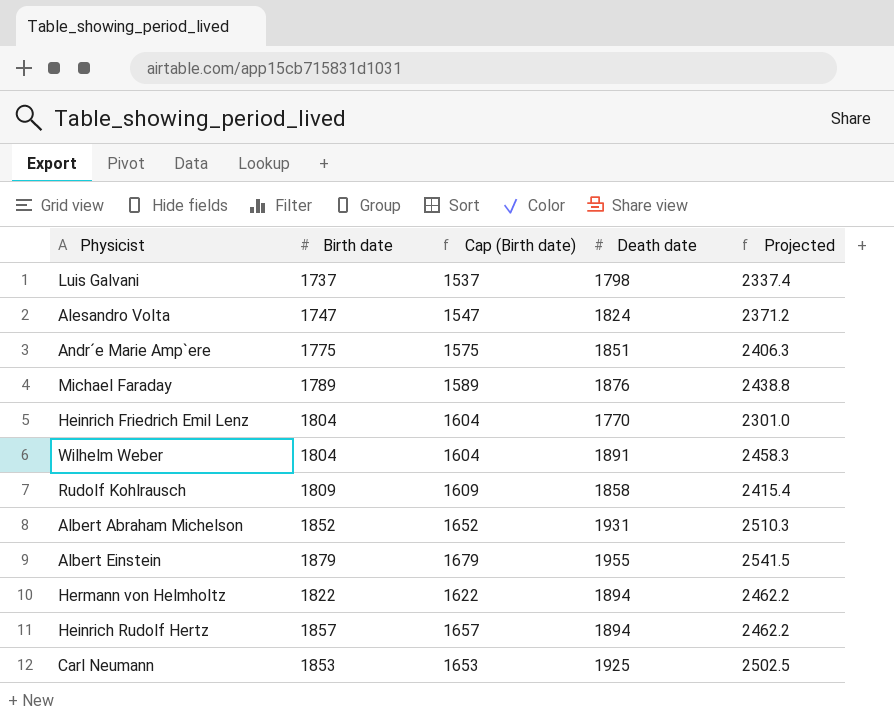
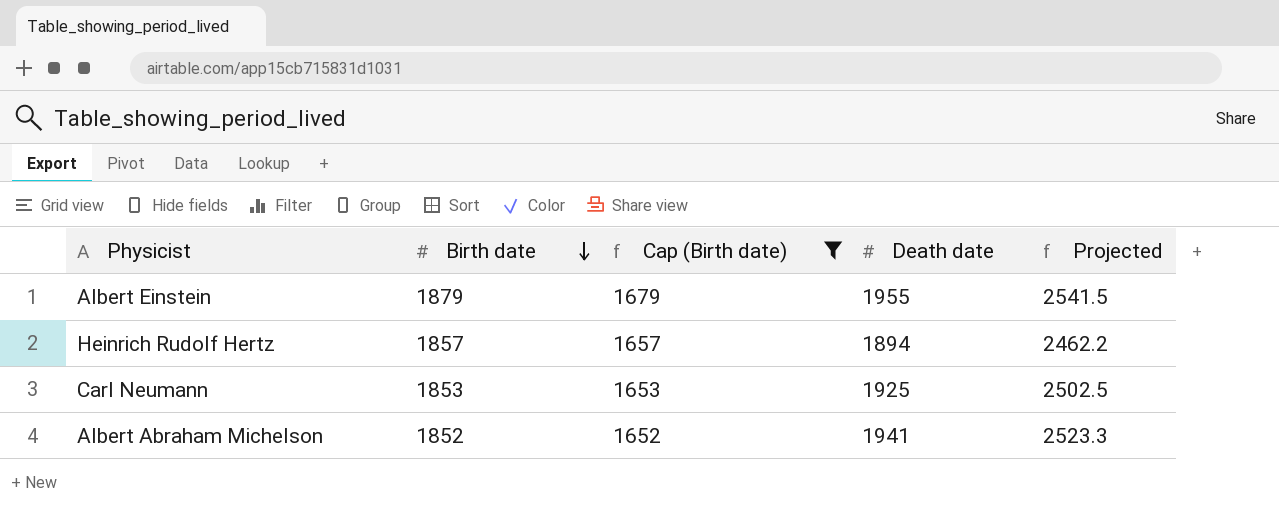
filter: none -> Cap (Birth date) >= 1652
row order: none -> Birth date descending
Albert Abraham Michelson | Death date: 1931 -> 1941
Albert Abraham Michelson | Projected: 2510.3 -> 2523.3

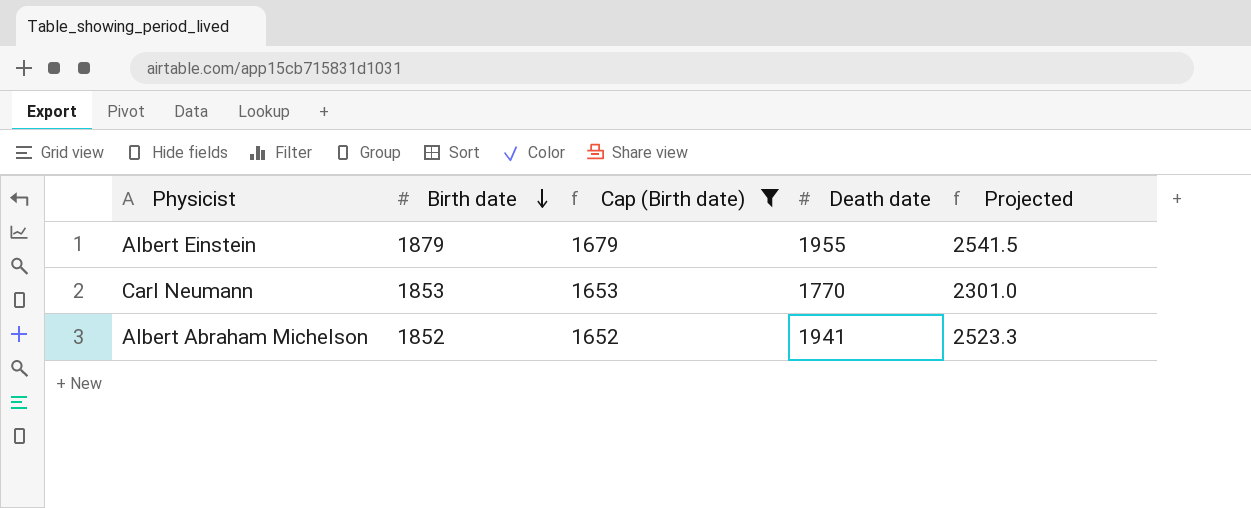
row Heinrich Rudolf Hertz: 1857 | 1657 | 1894 | 2462.2 -> none
Carl Neumann | Death date: 1925 -> 1770
Carl Neumann | Projected: 2502.5 -> 2301.0

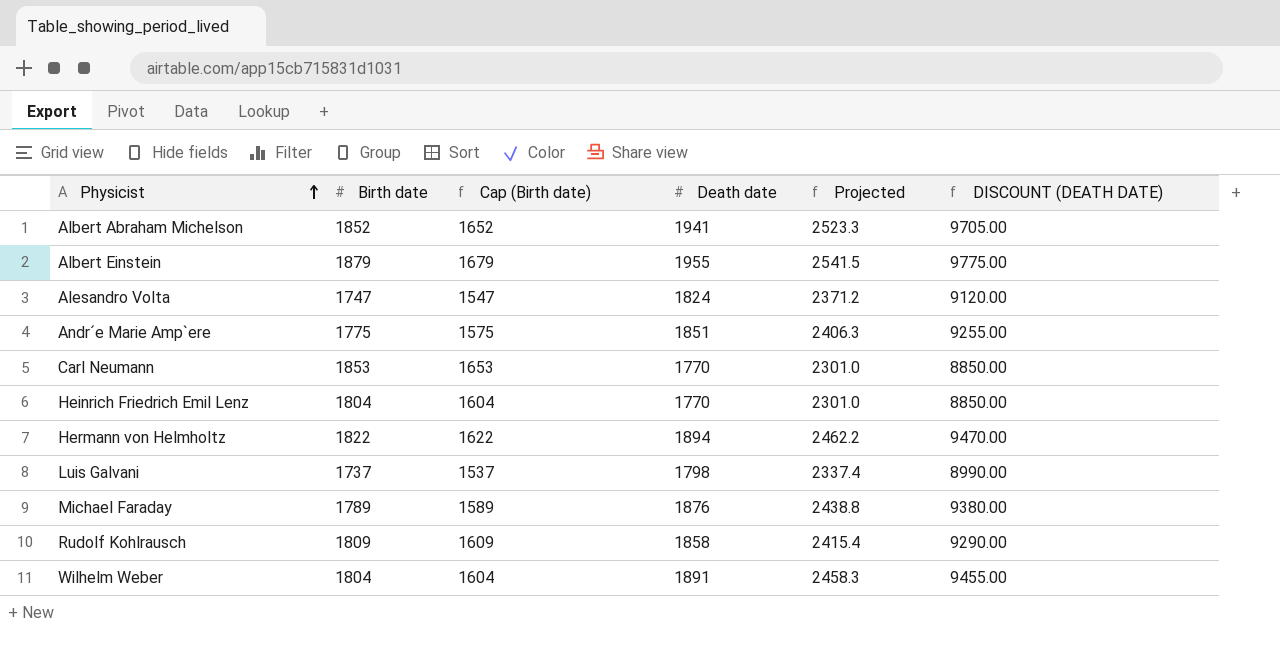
filter: Cap (Birth date) >= 1652 -> none
row order: Birth date descending -> Physicist ascending
column DISCOUNT (DEATH DATE) | formula: none -> [Death date] * 5

